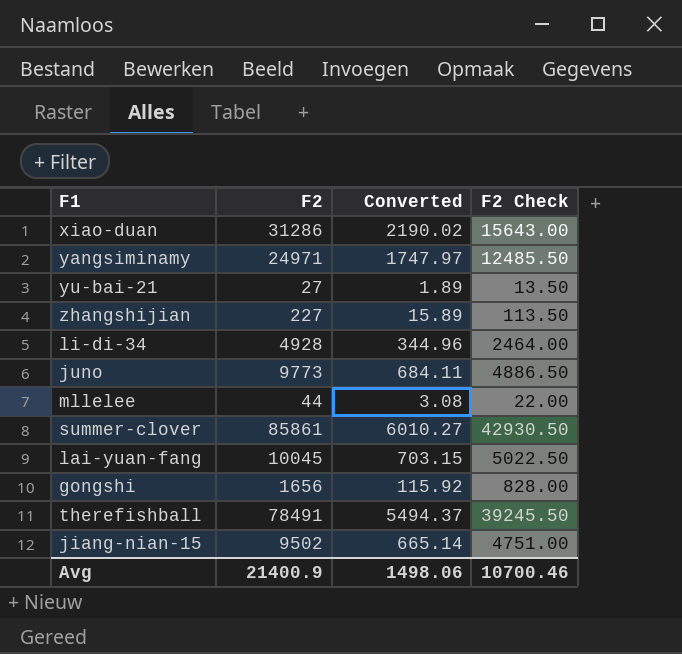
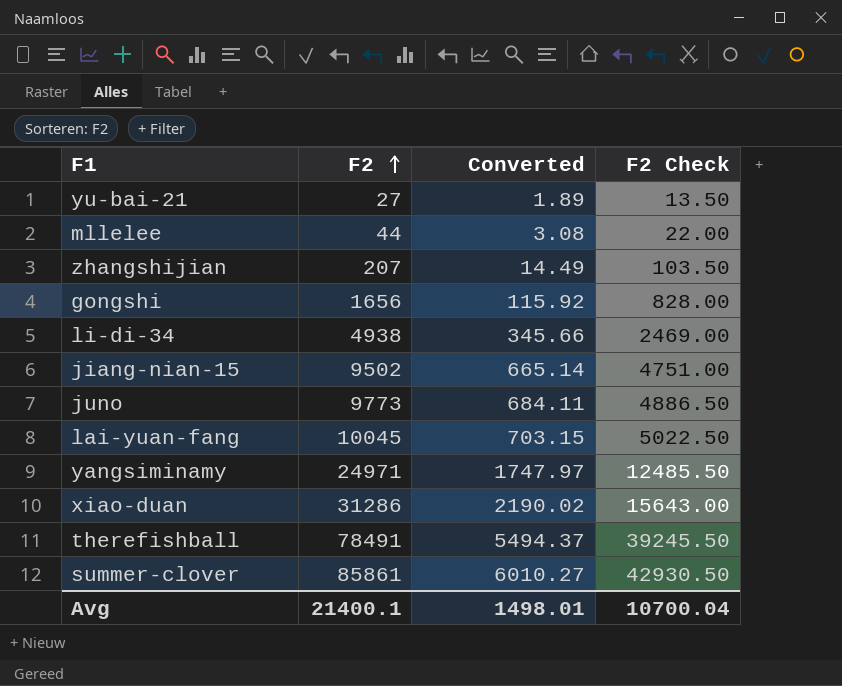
row order: none -> F2 ascending
zhangshijian | F2: 227 -> 207
zhangshijian | Converted: 15.89 -> 14.49
zhangshijian | F2 Check: 113.50 -> 103.50
li-di-34 | F2: 4928 -> 4938
li-di-34 | Converted: 344.96 -> 345.66
li-di-34 | F2 Check: 2464.00 -> 2469.00
Avg | F2: 21400.9 -> 21400.1
Avg | Converted: 1498.06 -> 1498.01
Avg | F2 Check: 10700.46 -> 10700.04

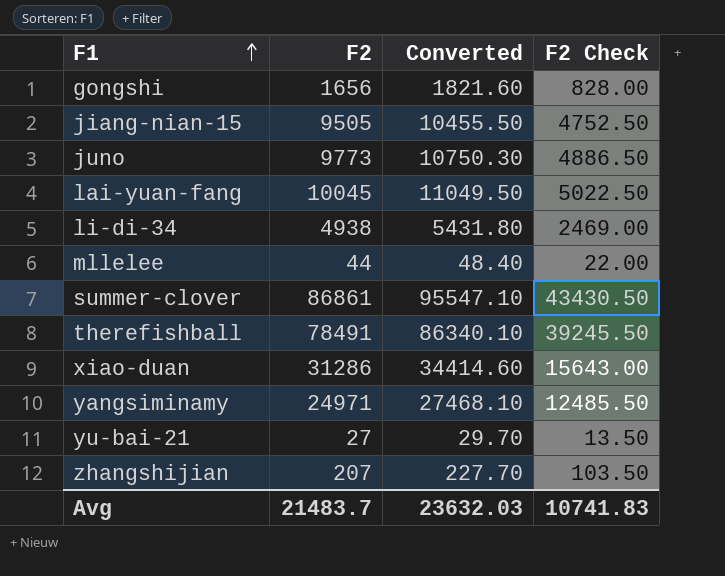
row order: F2 ascending -> F1 ascending
column Converted | formula: [F2] * 0.07 -> [F2] * 1.1
jiang-nian-15 | F2: 9502 -> 9505
jiang-nian-15 | F2 Check: 4751.00 -> 4752.50
summer-clover | F2: 85861 -> 86861
summer-clover | F2 Check: 42930.50 -> 43430.50
Avg | F2: 21400.1 -> 21483.7
Avg | Converted: 1498.01 -> 23632.03
Avg | F2 Check: 10700.04 -> 10741.83

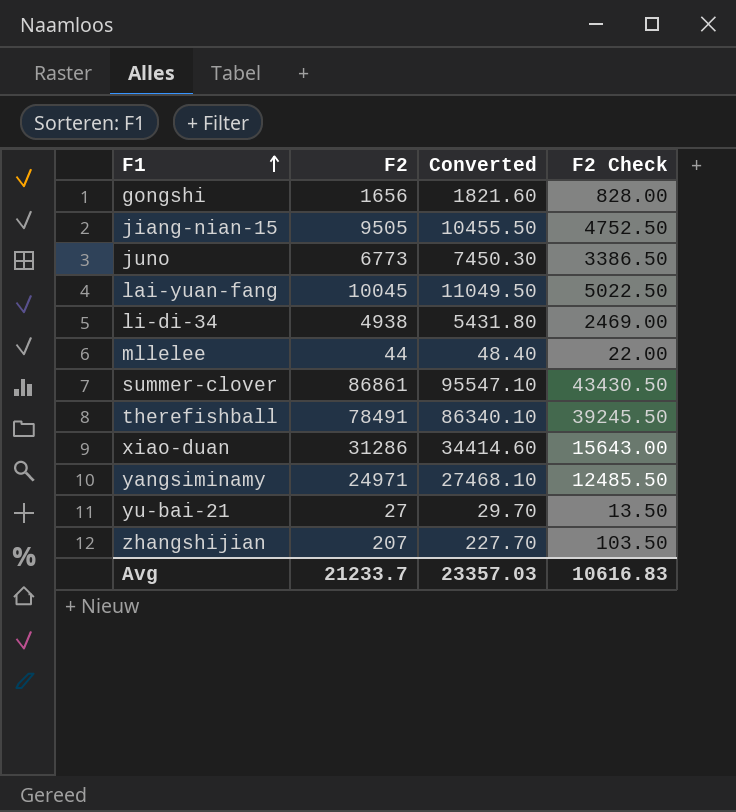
juno | F2: 9773 -> 6773
juno | Converted: 10750.30 -> 7450.30
juno | F2 Check: 4886.50 -> 3386.50
Avg | F2: 21483.7 -> 21233.7
Avg | Converted: 23632.03 -> 23357.03
Avg | F2 Check: 10741.83 -> 10616.83

